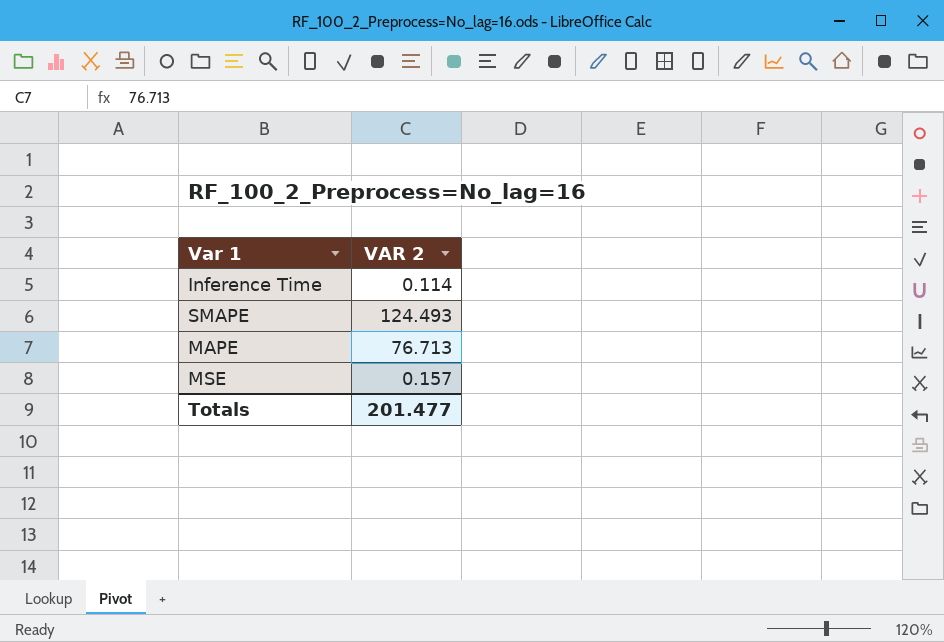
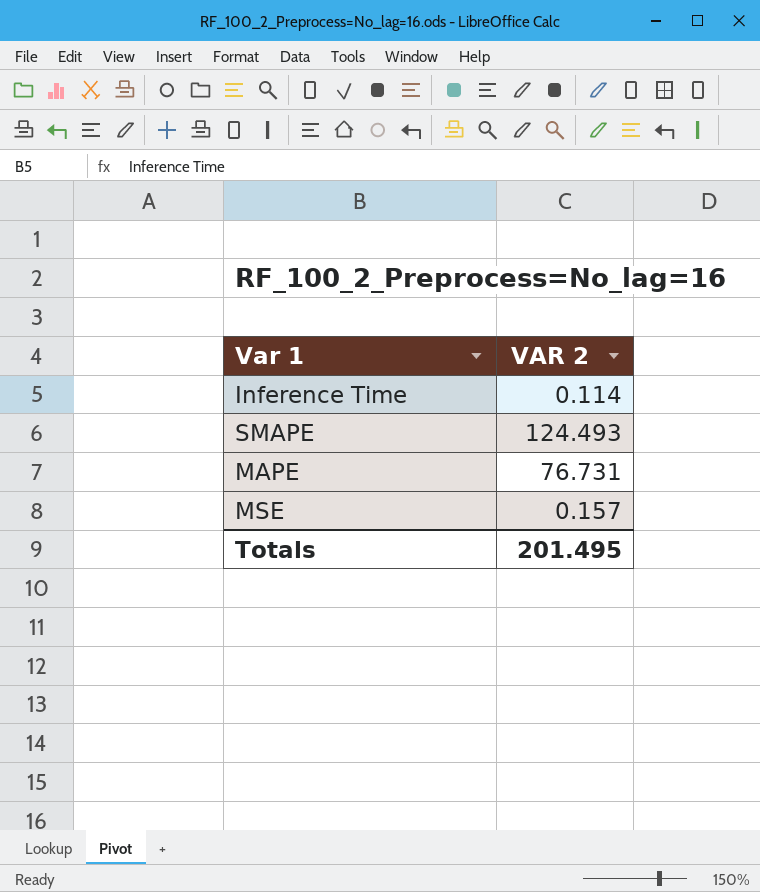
MAPE | VAR 2: 76.713 -> 76.731
Totals | VAR 2: 201.477 -> 201.495

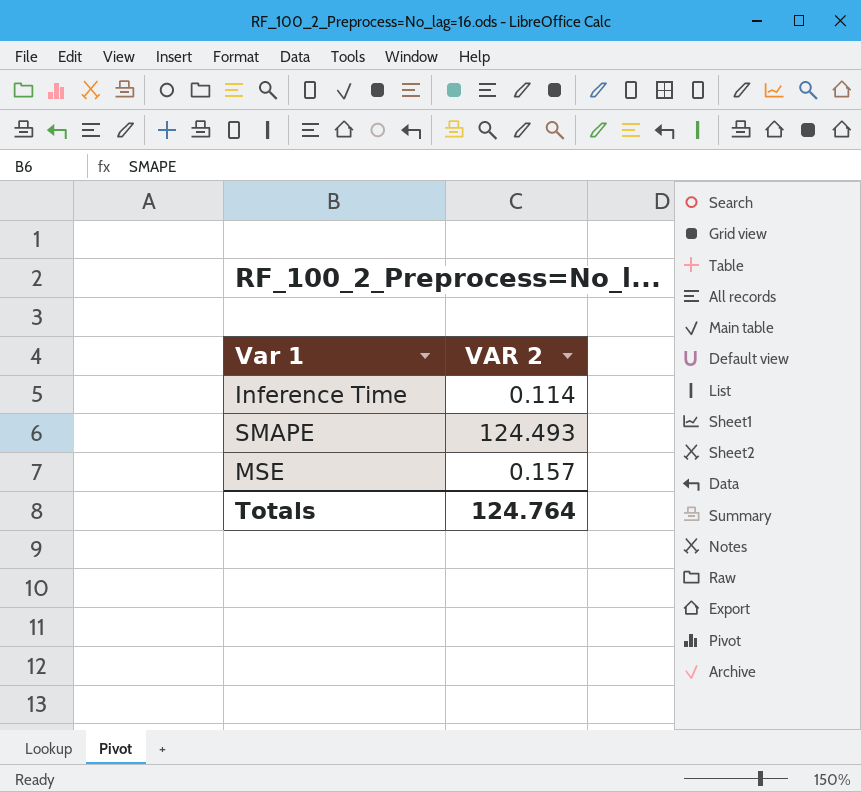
row MAPE: 76.731 -> none
Totals | VAR 2: 201.495 -> 124.764

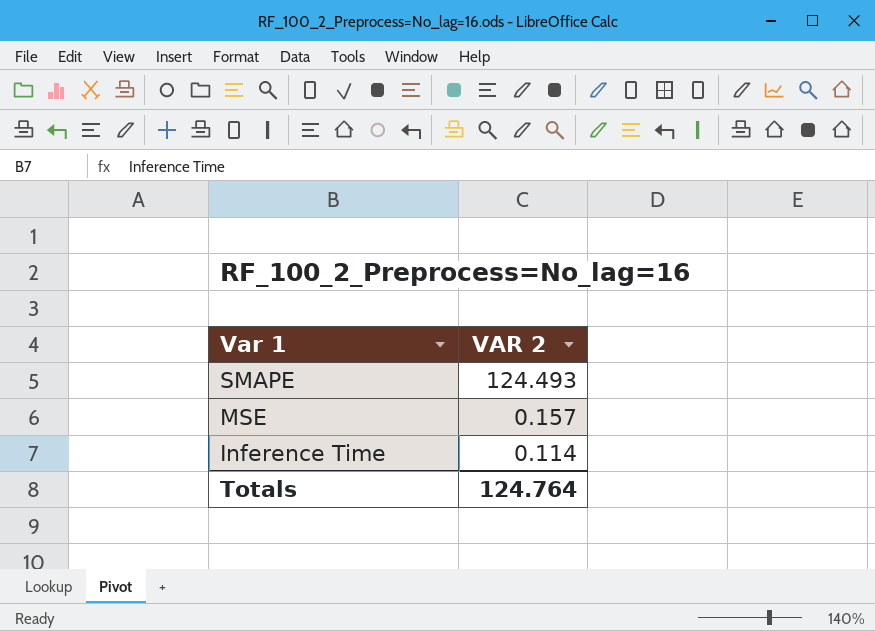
row order: none -> Var 1 descending

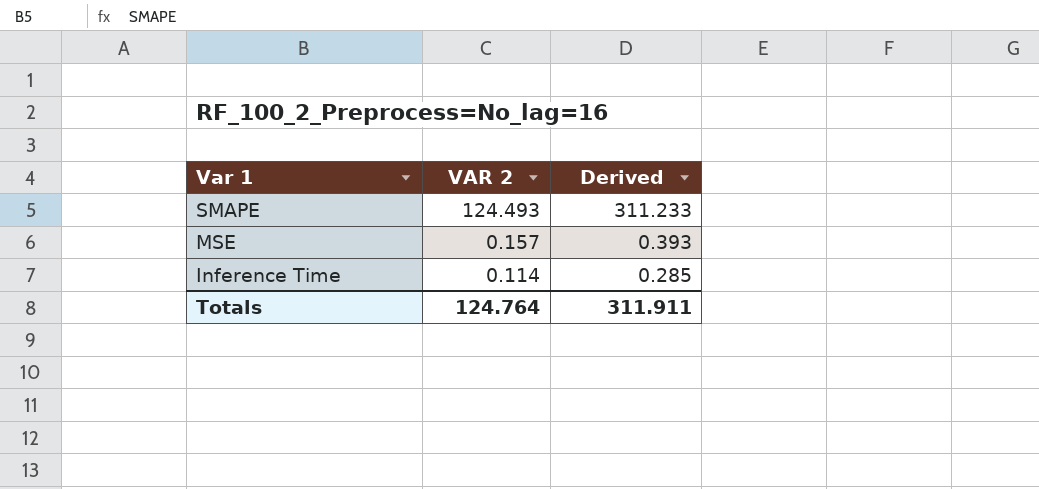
column Derived | formula: none -> [VAR 2] * 2.5

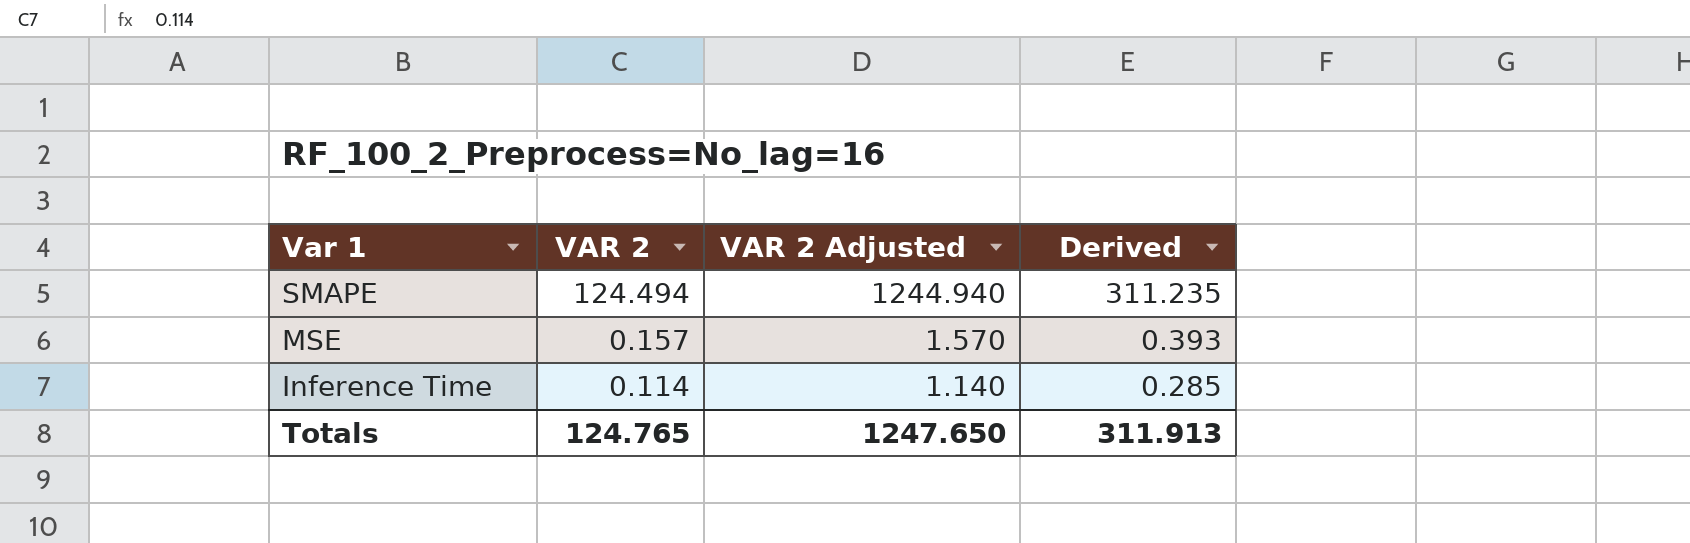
column VAR 2 Adjusted | formula: none -> [VAR 2] * 10
SMAPE | VAR 2: 124.493 -> 124.494
SMAPE | Derived: 311.233 -> 311.235
Totals | VAR 2: 124.764 -> 124.765
Totals | Derived: 311.911 -> 311.913

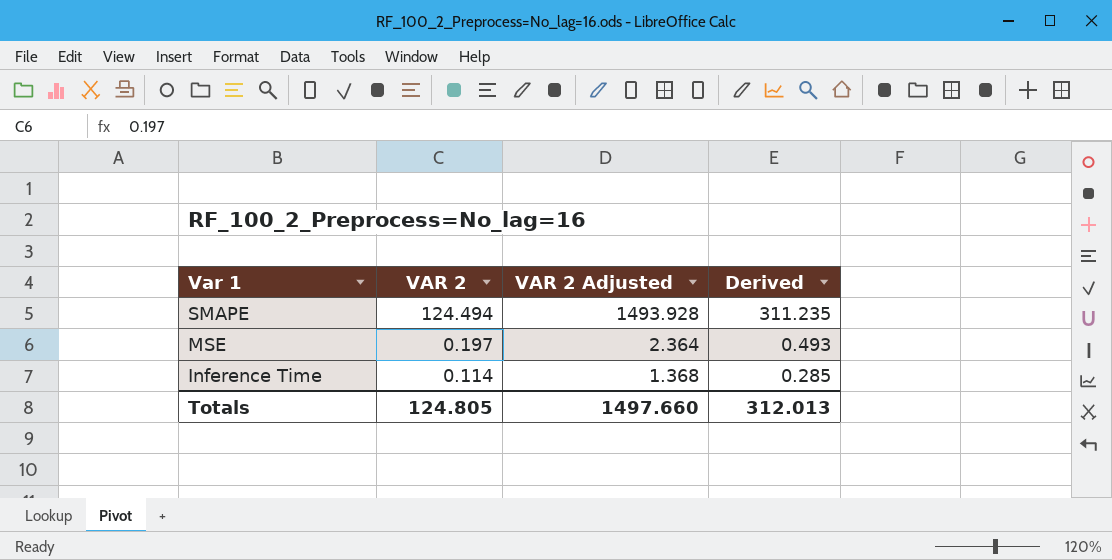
column VAR 2 Adjusted | formula: [VAR 2] * 10 -> [VAR 2] * 12
MSE | VAR 2: 0.157 -> 0.197
MSE | Derived: 0.393 -> 0.493
Totals | VAR 2: 124.765 -> 124.805
Totals | VAR 2 Adjusted: 1247.650 -> 1497.660
Totals | Derived: 311.913 -> 312.013

